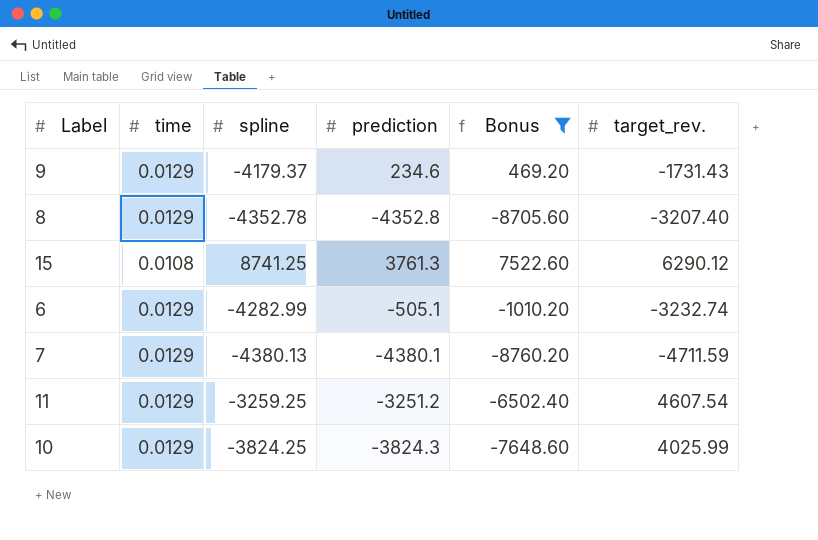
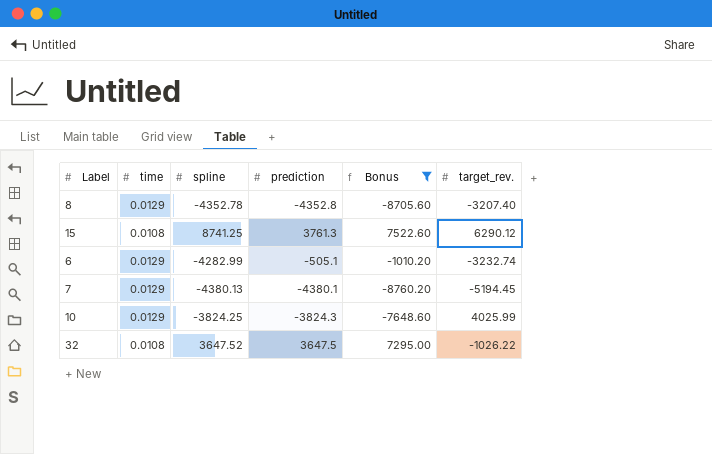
row 9: 0.0129 | -4179.37 | 234.6 | 469.20 | -1731.43 -> none
row 11: 0.0129 | -3259.25 | -3251.2 | -6502.40 | 4607.54 -> none
7 | target_rev.: -4711.59 -> -5194.45
row 32: none -> 0.0108 | 3647.52 | 3647.5 | 7295.00 | -1026.22

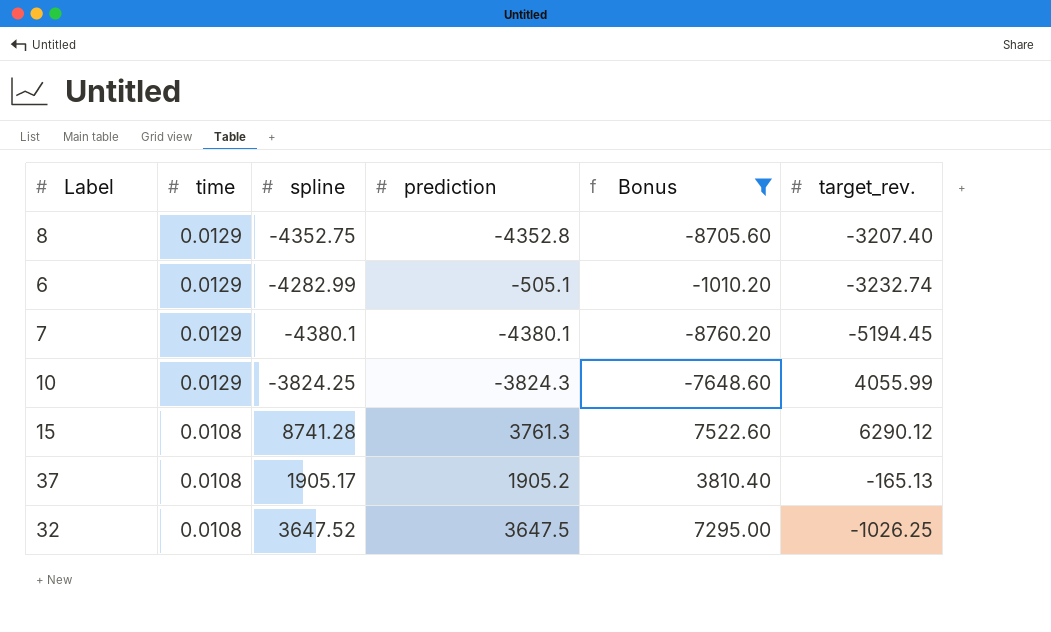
row order: none -> time descending
8 | spline: -4352.78 -> -4352.75
7 | spline: -4380.13 -> -4380.1
10 | target_rev.: 4025.99 -> 4055.99
15 | spline: 8741.25 -> 8741.28
row 37: none -> 0.0108 | 1905.17 | 1905.2 | 3810.40 | -165.13
32 | target_rev.: -1026.22 -> -1026.25

